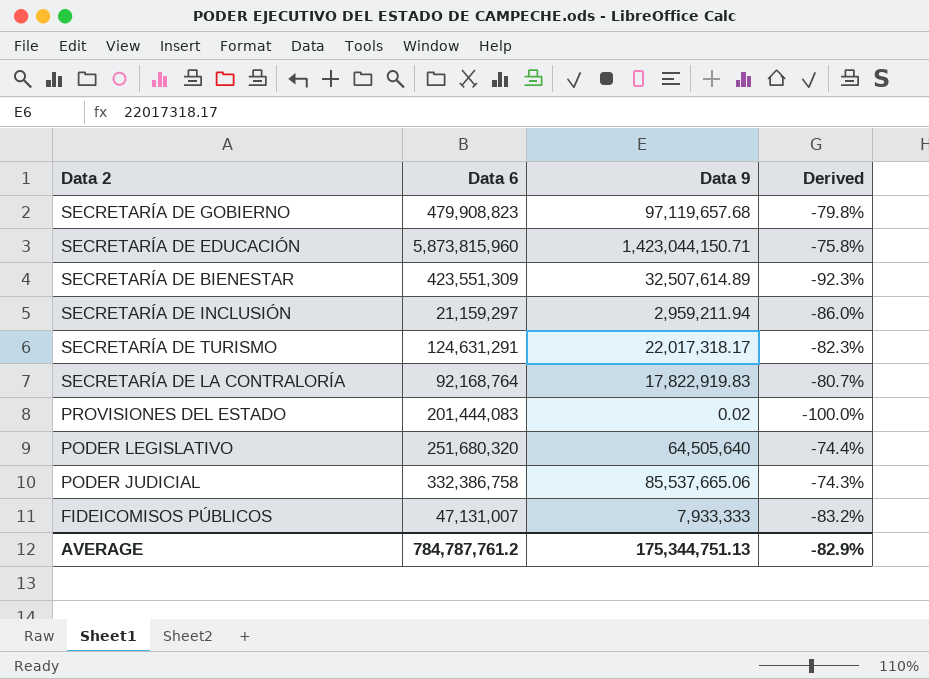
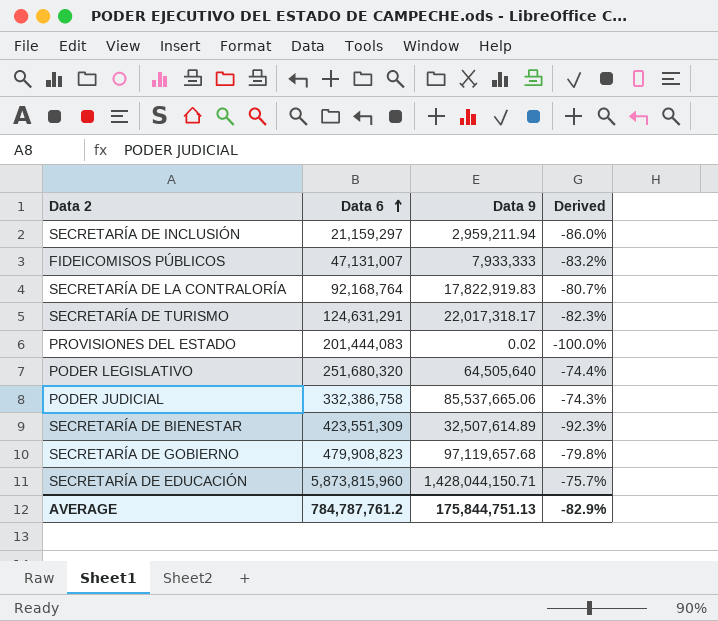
row order: none -> Data 6 ascending
SECRETARÍA DE EDUCACIÓN | Data 9: 1,423,044,150.71 -> 1,428,044,150.71
SECRETARÍA DE EDUCACIÓN | Derived: -75.8% -> -75.7%
AVERAGE | Data 9: 175,344,751.13 -> 175,844,751.13

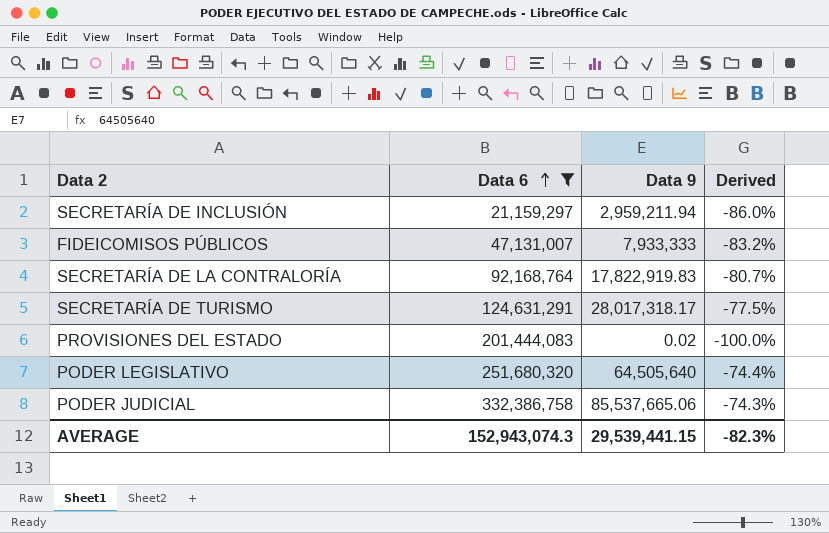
filter: none -> Data 6 <= 332,386,758
SECRETARÍA DE TURISMO | Data 9: 22,017,318.17 -> 28,017,318.17
SECRETARÍA DE TURISMO | Derived: -82.3% -> -77.5%
AVERAGE | Data 6: 784,787,761.2 -> 152,943,074.3
AVERAGE | Data 9: 175,844,751.13 -> 29,539,441.15
AVERAGE | Derived: -82.9% -> -82.3%

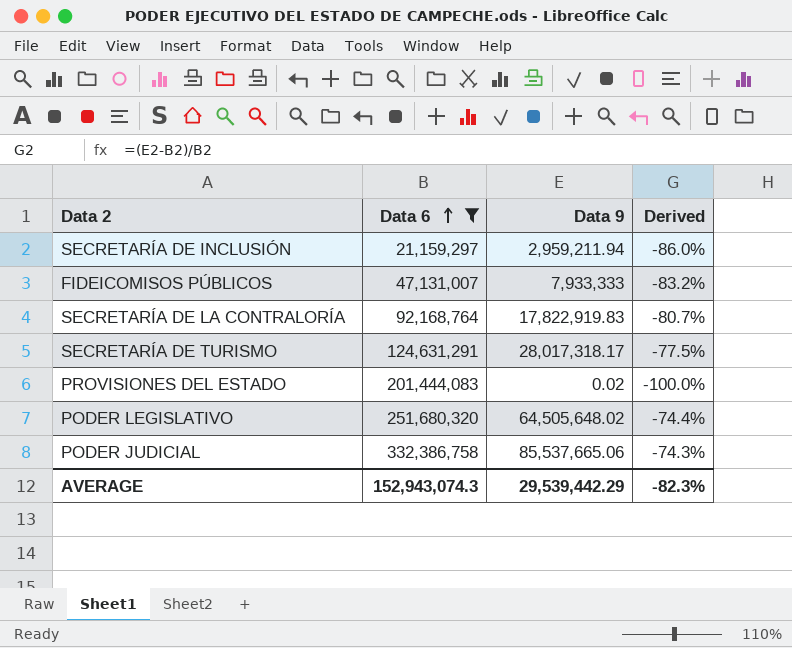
PODER LEGISLATIVO | Data 9: 64,505,640 -> 64,505,648.02
AVERAGE | Data 9: 29,539,441.15 -> 29,539,442.29

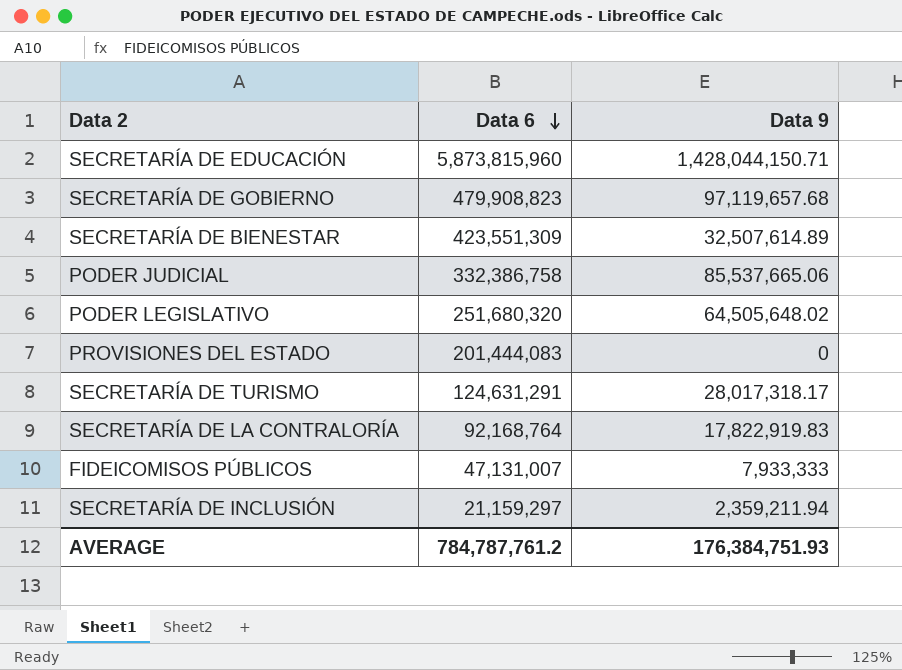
filter: Data 6 <= 332,386,758 -> none
row order: Data 6 ascending -> Data 6 descending
column Derived | formula: ([Data 9] - [Data 6]) / [Data 6] -> none
PROVISIONES DEL ESTADO | Data 9: 0.02 -> 0
SECRETARÍA DE INCLUSIÓN | Data 9: 2,959,211.94 -> 2,359,211.94
AVERAGE | Data 6: 152,943,074.3 -> 784,787,761.2
AVERAGE | Data 9: 29,539,442.29 -> 176,384,751.93

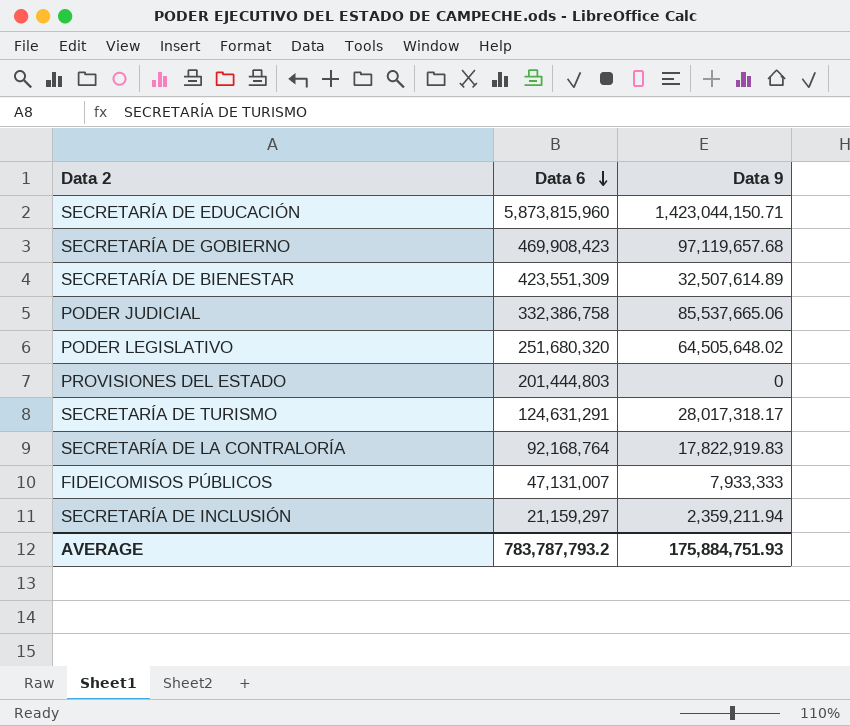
SECRETARÍA DE EDUCACIÓN | Data 9: 1,428,044,150.71 -> 1,423,044,150.71
SECRETARÍA DE GOBIERNO | Data 6: 479,908,823 -> 469,908,423
PROVISIONES DEL ESTADO | Data 6: 201,444,083 -> 201,444,803
AVERAGE | Data 6: 784,787,761.2 -> 783,787,793.2
AVERAGE | Data 9: 176,384,751.93 -> 175,884,751.93

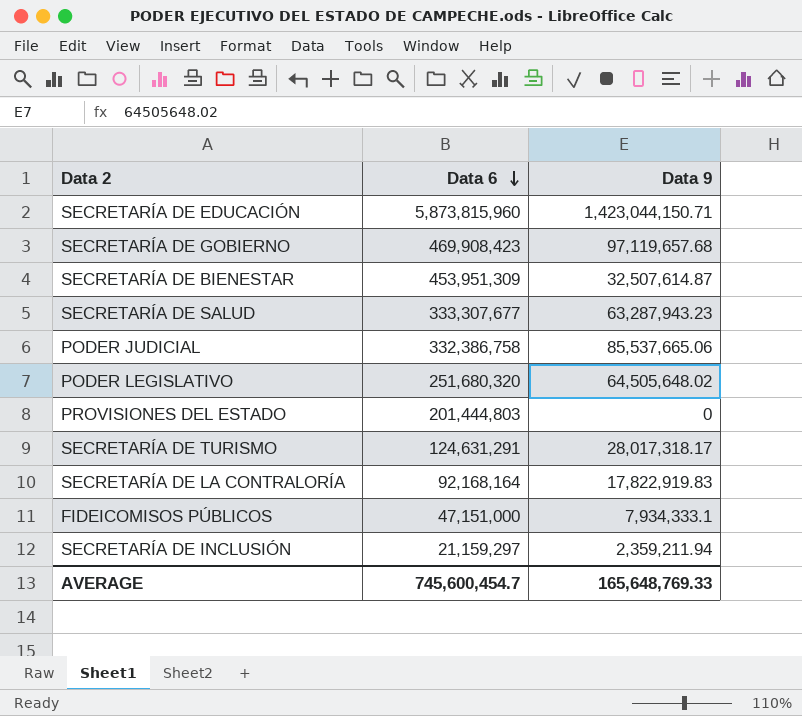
SECRETARÍA DE BIENESTAR | Data 6: 423,551,309 -> 453,951,309
SECRETARÍA DE BIENESTAR | Data 9: 32,507,614.89 -> 32,507,614.87
row SECRETARÍA DE SALUD: none -> 333,307,677 | 63,287,943.23
SECRETARÍA DE LA CONTRALORÍA | Data 6: 92,168,764 -> 92,168,164
FIDEICOMISOS PÚBLICOS | Data 6: 47,131,007 -> 47,151,000
FIDEICOMISOS PÚBLICOS | Data 9: 7,933,333 -> 7,934,333.1
AVERAGE | Data 6: 783,787,793.2 -> 745,600,454.7
AVERAGE | Data 9: 175,884,751.93 -> 165,648,769.33

